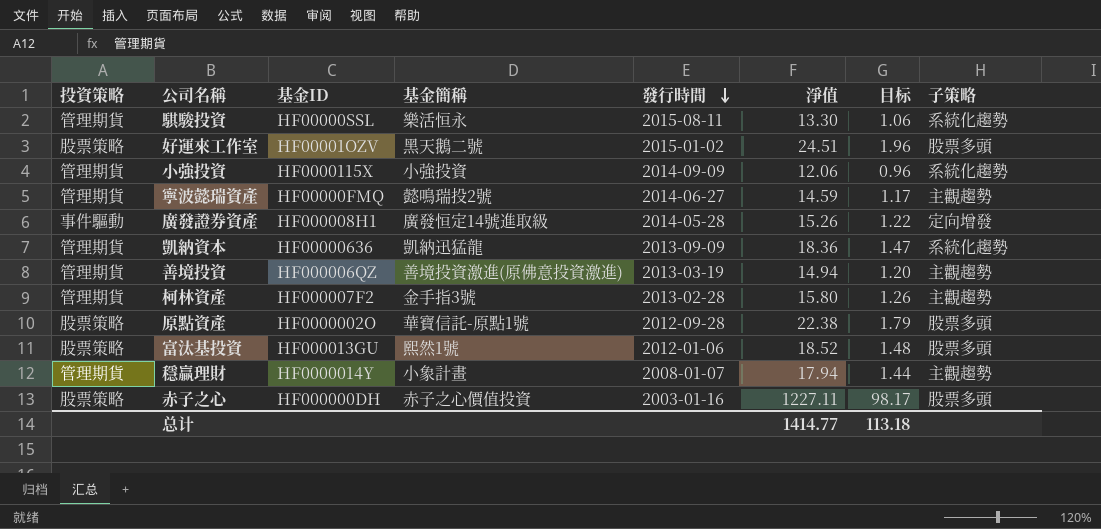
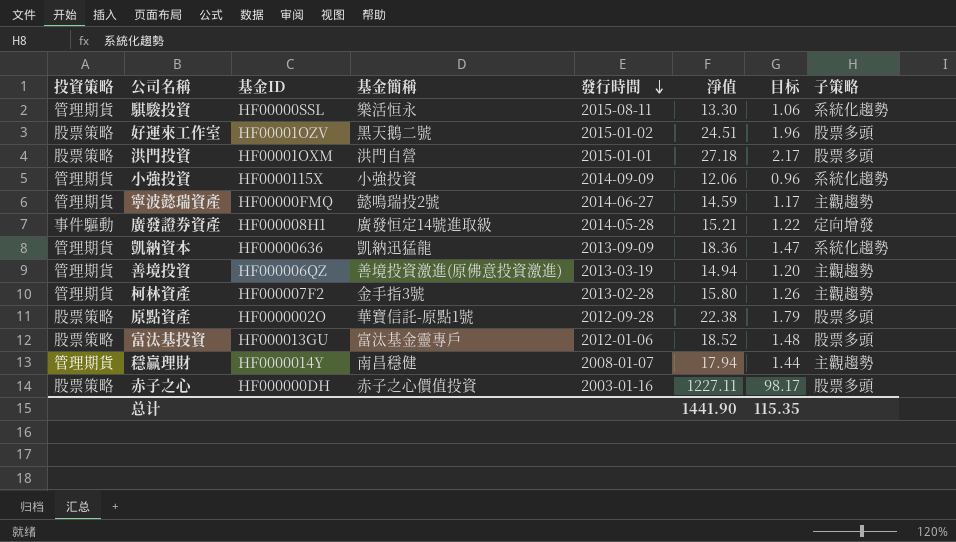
row 洪門投資: none -> 股票策略 | HF00001OXM | 洪門自營 | 2015-01-01 | 27.18 | 2.17 | 股票多頭
廣發證券資產 | 淨值: 15.26 -> 15.21
富汰基投資 | 基金簡稱: 熙然1號 -> 富汰基金靈專戶
穩贏理財 | 基金簡稱: 小象計畫 -> 南昌穩健
总计 | 淨值: 1414.77 -> 1441.90
总计 | 目标: 113.18 -> 115.35

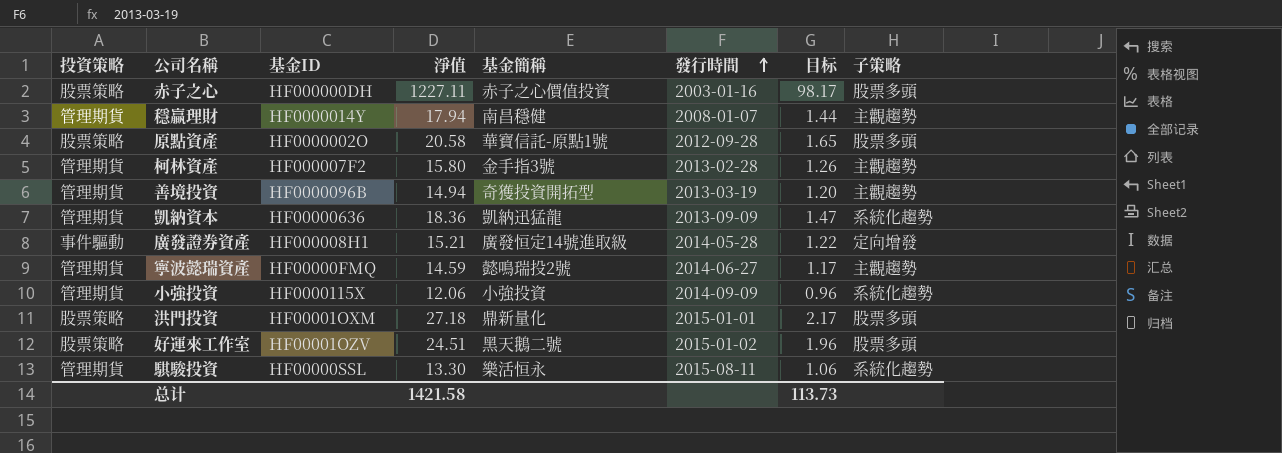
row order: 發行時間 descending -> 發行時間 ascending
column 淨值 | position: 6 -> 4
row 富汰基投資: 股票策略 | HF000013GU | 富汰基金靈專戶 | 2012-01-06 | 18.52 | 1.48 | 股票多頭 -> none
原點資產 | 淨值: 22.38 -> 20.58
原點資產 | 目标: 1.79 -> 1.65
善境投資 | 基金ID: HF000006QZ -> HF0000096B
善境投資 | 基金簡稱: 善境投資激進(原佛意投資激進) -> 奇獲投資開拓型
洪門投資 | 基金簡稱: 洪門自營 -> 鼎新量化
总计 | 淨值: 1441.90 -> 1421.58
总计 | 目标: 115.35 -> 113.73

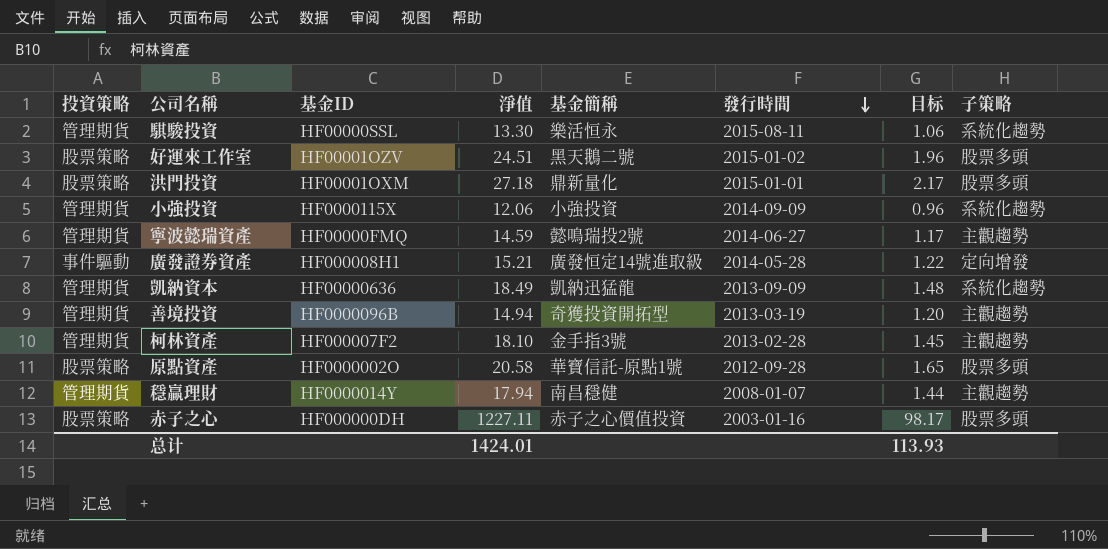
row order: 發行時間 ascending -> 發行時間 descending
凱納資本 | 淨值: 18.36 -> 18.49
凱納資本 | 目标: 1.47 -> 1.48
柯林資產 | 淨值: 15.80 -> 18.10
柯林資產 | 目标: 1.26 -> 1.45
总计 | 淨值: 1421.58 -> 1424.01
总计 | 目标: 113.73 -> 113.93

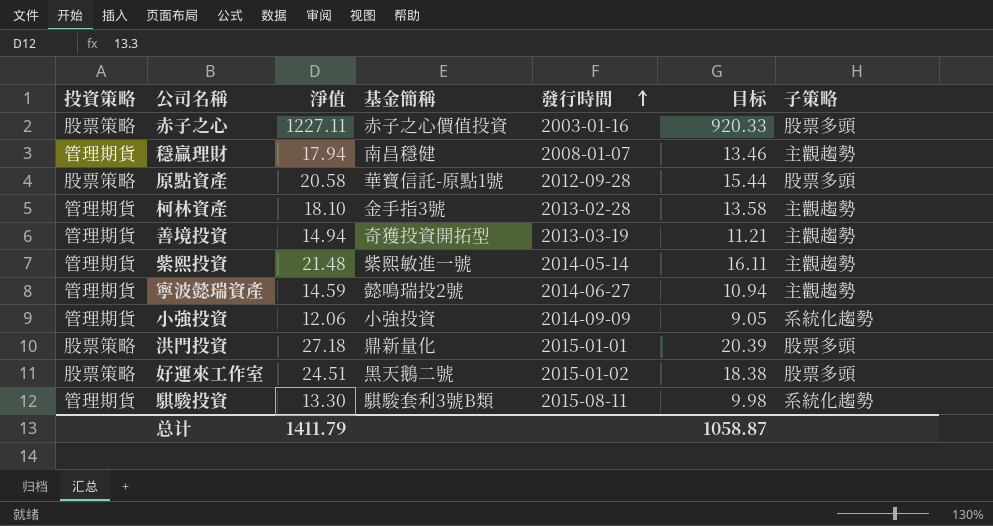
row order: 發行時間 descending -> 發行時間 ascending
column 基金ID | position: 3 -> none
column 目标 | formula: [淨值] * 0.08 -> [淨值] * 0.75
row 廣發證券資產: 事件驅動 | HF000008H1 | 15.21 | 廣發恒定14號進取級 | 2014-05-28 | 1.22 | 定向增發 -> none
row 凱納資本: 管理期貨 | HF00000636 | 18.49 | 凱納迅猛龍 | 2013-09-09 | 1.48 | 系統化趨勢 -> none
row 紫熙投資: none -> 管理期貨 | 21.48 | 紫熙敏進一號 | 2014-05-14 | 16.11 | 主觀趨勢
騏駿投資 | 基金簡稱: 樂活恒永 -> 騏駿套利3號B類
总计 | 淨值: 1424.01 -> 1411.79
总计 | 目标: 113.93 -> 1058.87

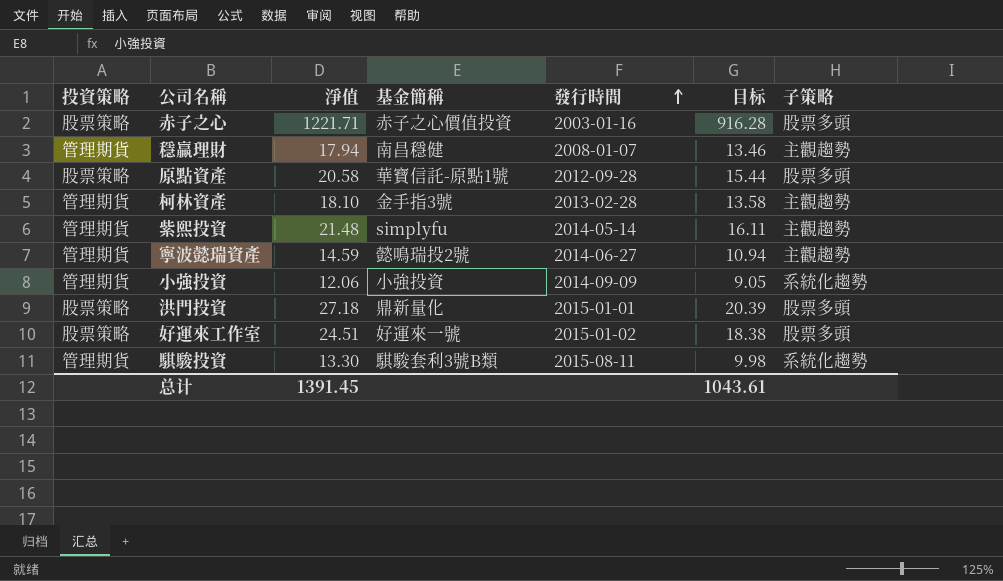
row 善境投資: 管理期貨 | 14.94 | 奇獲投資開拓型 | 2013-03-19 | 11.21 | 主觀趨勢 -> none
赤子之心 | 淨值: 1227.11 -> 1221.71
赤子之心 | 目标: 920.33 -> 916.28
紫熙投資 | 基金簡稱: 紫熙敏進一號 -> simplyfu
好運來工作室 | 基金簡稱: 黑天鵝二號 -> 好運來一號
总计 | 淨值: 1411.79 -> 1391.45
总计 | 目标: 1058.87 -> 1043.61

